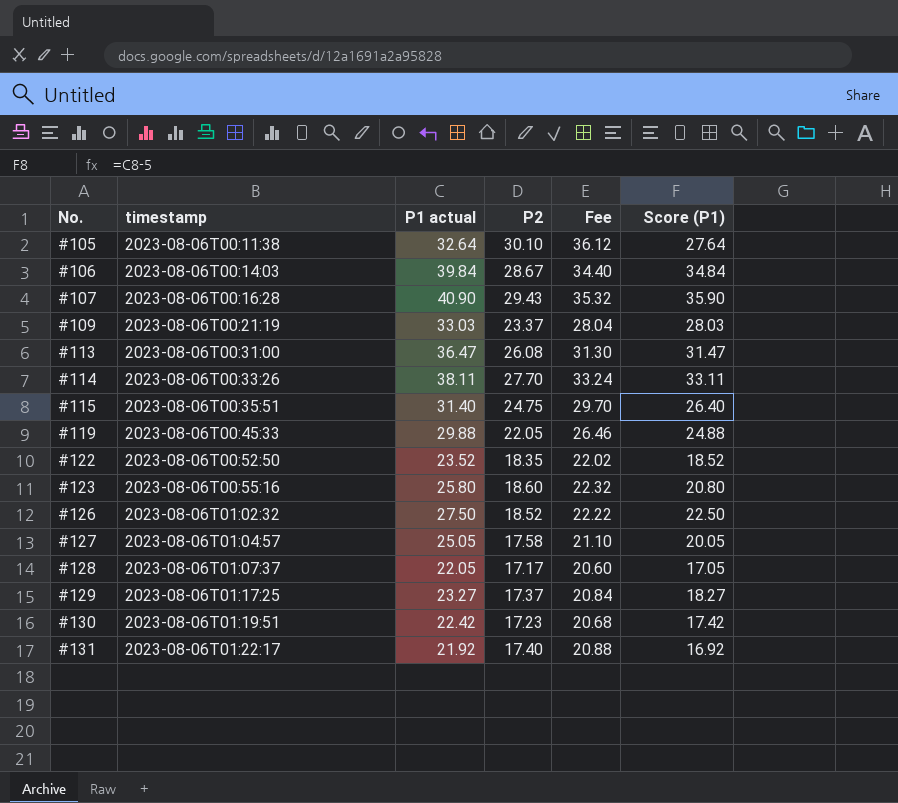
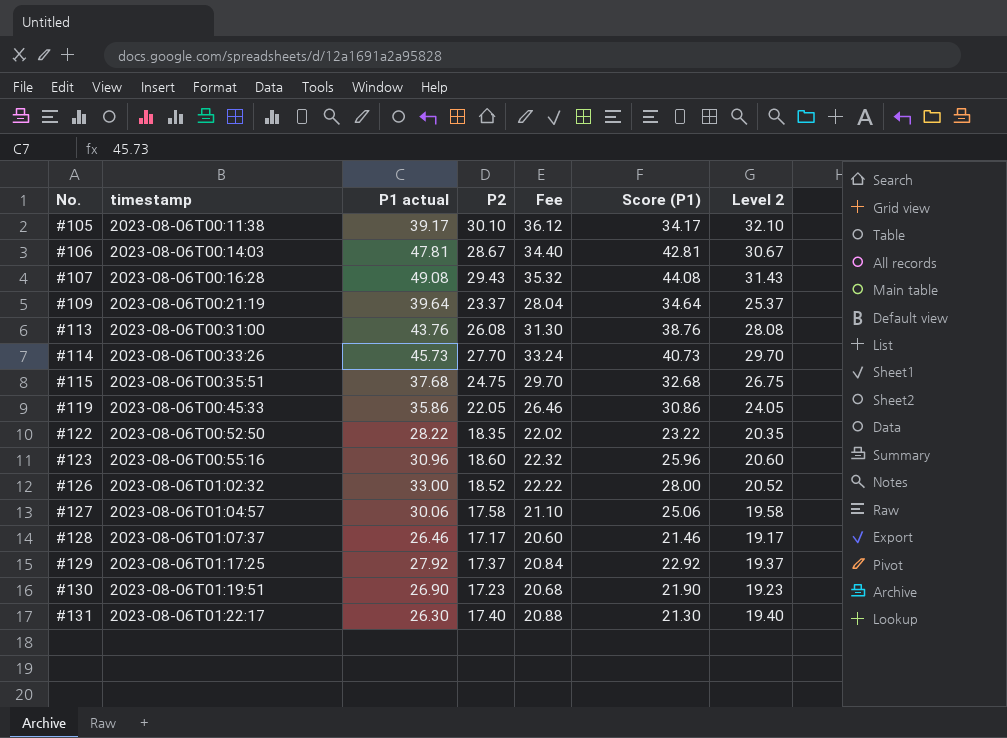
column Level 2 | formula: none -> [P2] + 2
#105 | P1 actual: 32.64 -> 39.17
#105 | Score (P1): 27.64 -> 34.17
#106 | P1 actual: 39.84 -> 47.81
#106 | Score (P1): 34.84 -> 42.81
#107 | P1 actual: 40.90 -> 49.08
#107 | Score (P1): 35.90 -> 44.08
#109 | P1 actual: 33.03 -> 39.64
#109 | Score (P1): 28.03 -> 34.64
#113 | P1 actual: 36.47 -> 43.76
#113 | Score (P1): 31.47 -> 38.76
#114 | P1 actual: 38.11 -> 45.73
#114 | Score (P1): 33.11 -> 40.73
#115 | P1 actual: 31.40 -> 37.68
#115 | Score (P1): 26.40 -> 32.68
#119 | P1 actual: 29.88 -> 35.86
#119 | Score (P1): 24.88 -> 30.86
#122 | P1 actual: 23.52 -> 28.22
#122 | Score (P1): 18.52 -> 23.22
#123 | P1 actual: 25.80 -> 30.96
#123 | Score (P1): 20.80 -> 25.96
#126 | P1 actual: 27.50 -> 33.00
#126 | Score (P1): 22.50 -> 28.00
#127 | P1 actual: 25.05 -> 30.06
#127 | Score (P1): 20.05 -> 25.06
#128 | P1 actual: 22.05 -> 26.46
#128 | Score (P1): 17.05 -> 21.46
#129 | P1 actual: 23.27 -> 27.92
#129 | Score (P1): 18.27 -> 22.92
#130 | P1 actual: 22.42 -> 26.90
#130 | Score (P1): 17.42 -> 21.90
#131 | P1 actual: 21.92 -> 26.30
#131 | Score (P1): 16.92 -> 21.30

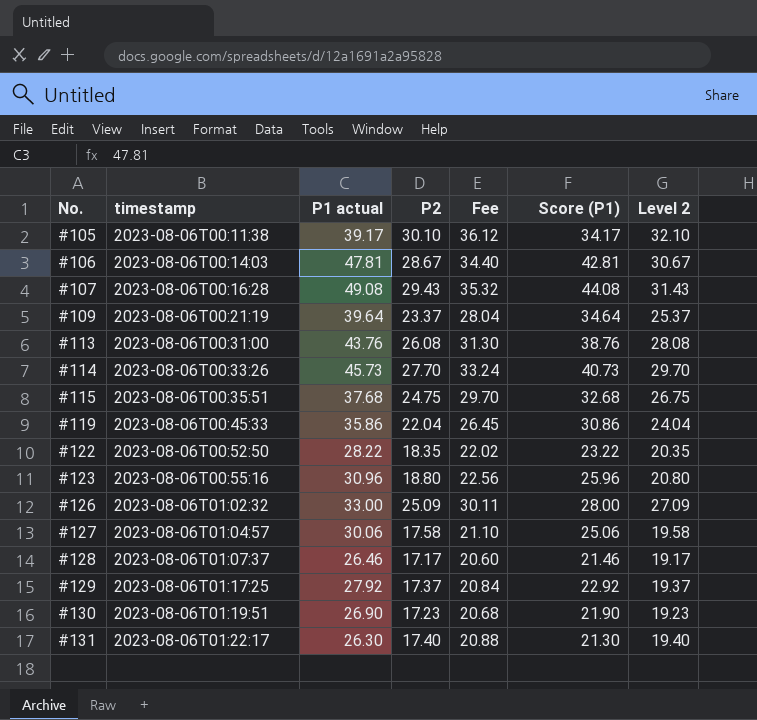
#119 | P2: 22.05 -> 22.04
#119 | Fee: 26.46 -> 26.45
#119 | Level 2: 24.05 -> 24.04
#123 | P2: 18.60 -> 18.80
#123 | Fee: 22.32 -> 22.56
#123 | Level 2: 20.60 -> 20.80
#126 | P2: 18.52 -> 25.09
#126 | Fee: 22.22 -> 30.11
#126 | Level 2: 20.52 -> 27.09

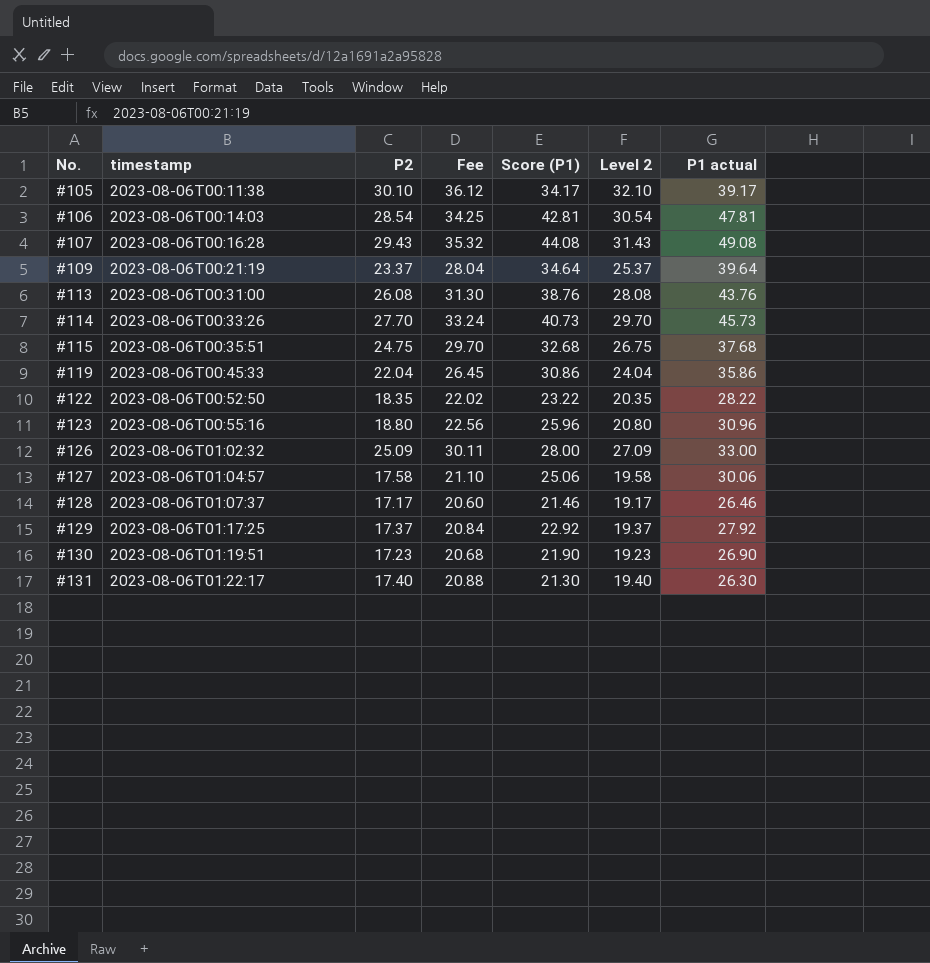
column P1 actual | position: 3 -> 7
#106 | P2: 28.67 -> 28.54
#106 | Fee: 34.40 -> 34.25
#106 | Level 2: 30.67 -> 30.54

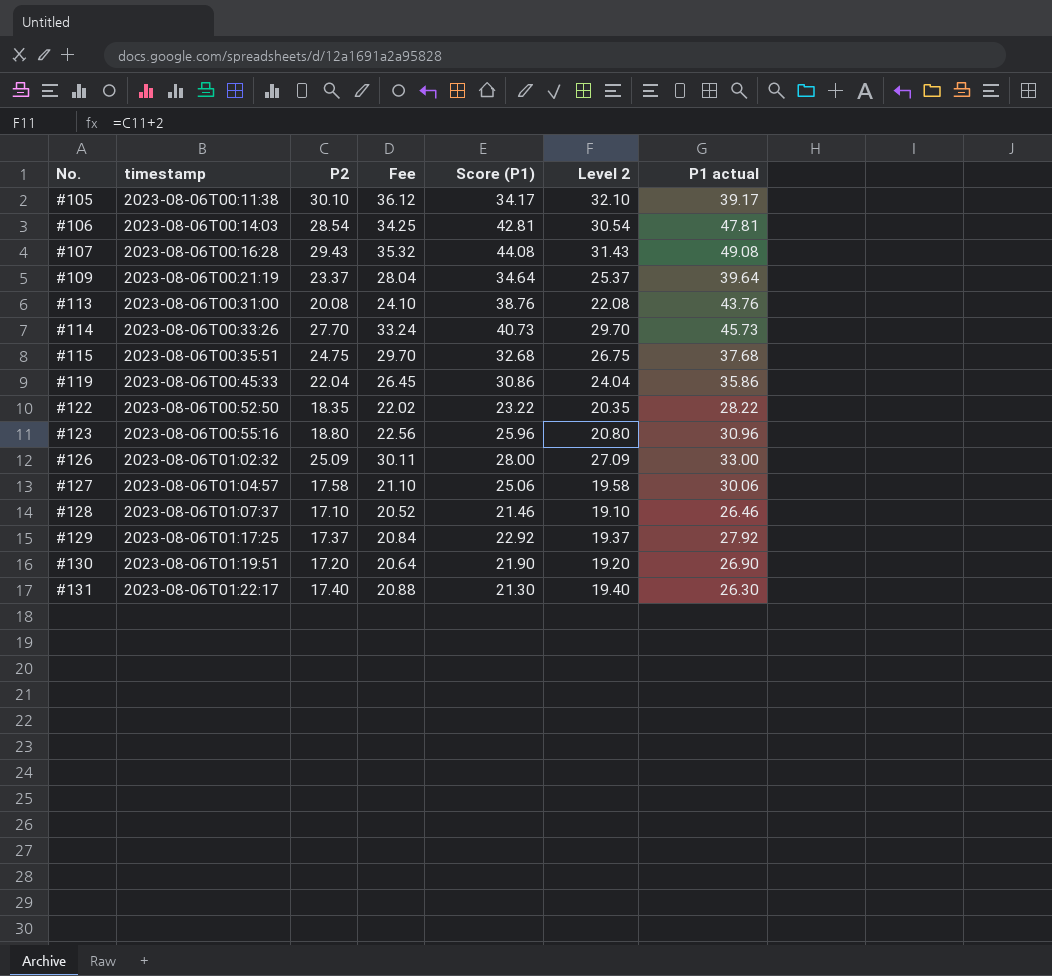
#113 | P2: 26.08 -> 20.08
#113 | Fee: 31.30 -> 24.10
#113 | Level 2: 28.08 -> 22.08
#128 | P2: 17.17 -> 17.10
#128 | Fee: 20.60 -> 20.52
#128 | Level 2: 19.17 -> 19.10
#130 | P2: 17.23 -> 17.20
#130 | Fee: 20.68 -> 20.64
#130 | Level 2: 19.23 -> 19.20

